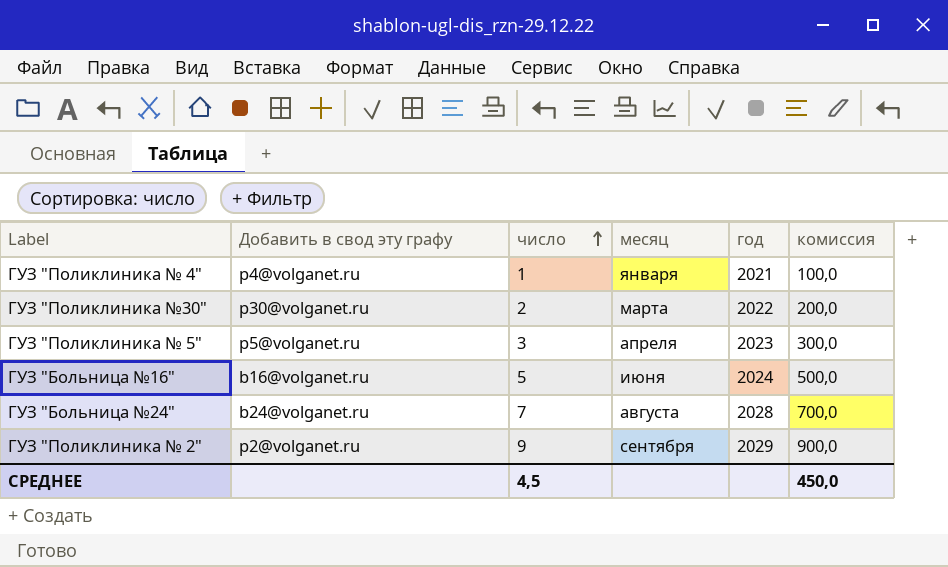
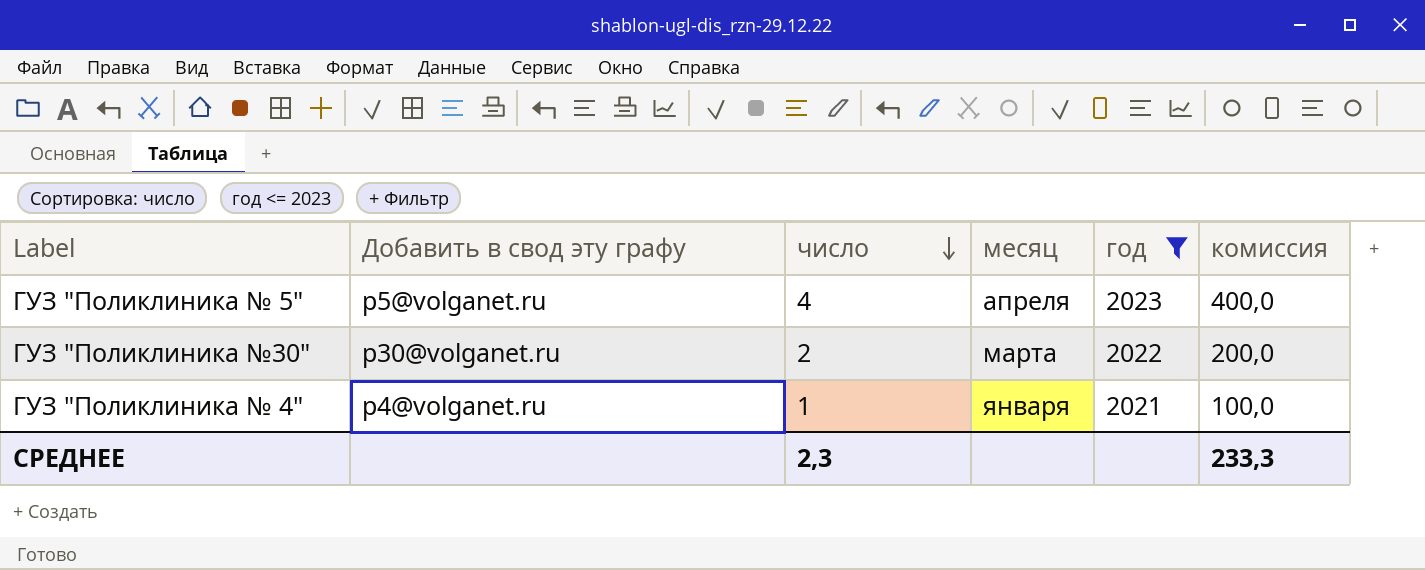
filter: none -> год <= 2023
row order: число ascending -> число descending
ГУЗ "Поликлиника № 5" | число: 3 -> 4
ГУЗ "Поликлиника № 5" | комиссия: 300,0 -> 400,0
СРЕДНЕЕ | число: 4,5 -> 2,3
СРЕДНЕЕ | комиссия: 450,0 -> 233,3

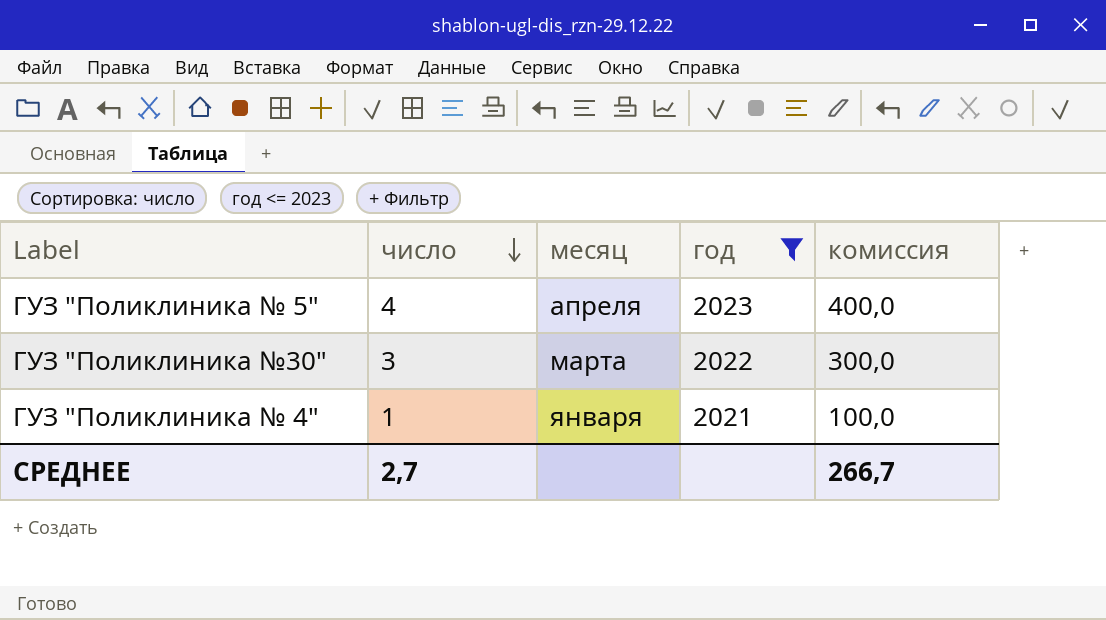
column Добавить в свод эту графу | position: 2 -> none
ГУЗ "Поликлиника №30" | число: 2 -> 3
ГУЗ "Поликлиника №30" | комиссия: 200,0 -> 300,0
СРЕДНЕЕ | число: 2,3 -> 2,7
СРЕДНЕЕ | комиссия: 233,3 -> 266,7

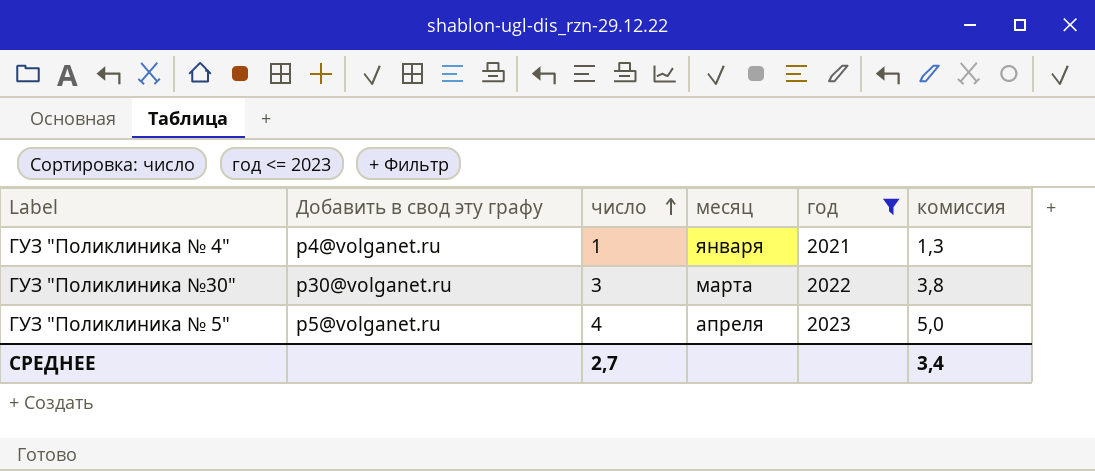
row order: число descending -> число ascending
column Добавить в свод эту графу | position: none -> 2
column комиссия | formula: [число] * 100 -> [число] * 1,25
СРЕДНЕЕ | комиссия: 266,7 -> 3,4

